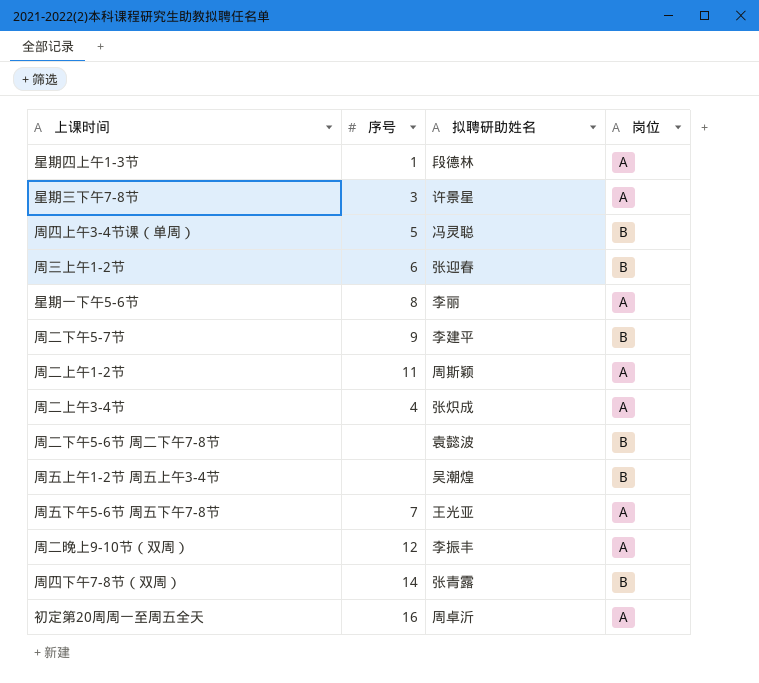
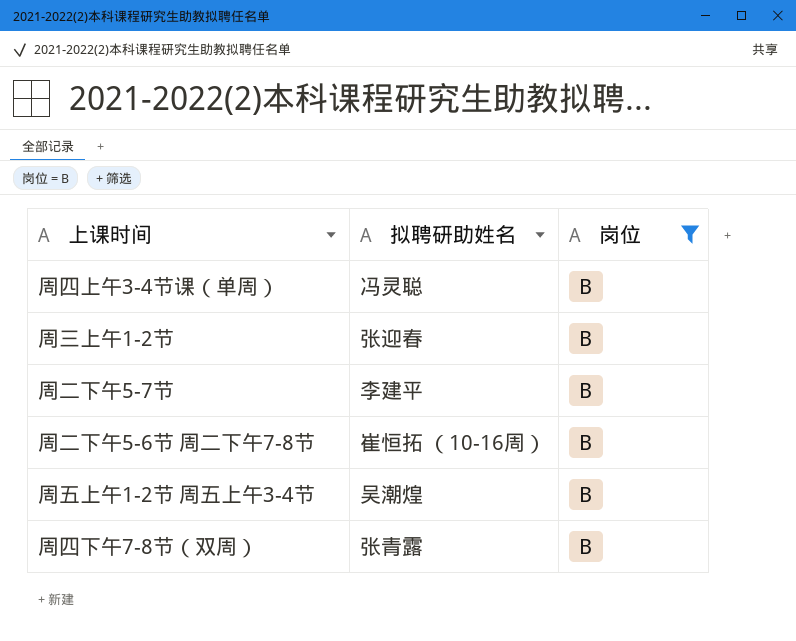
filter: none -> 岗位 = B
column 序号 | position: 2 -> none
周二下午5-6节 周二下午7-8节 | 拟聘研助姓名: 袁懿波 -> 崔恒拓 （10-16周）

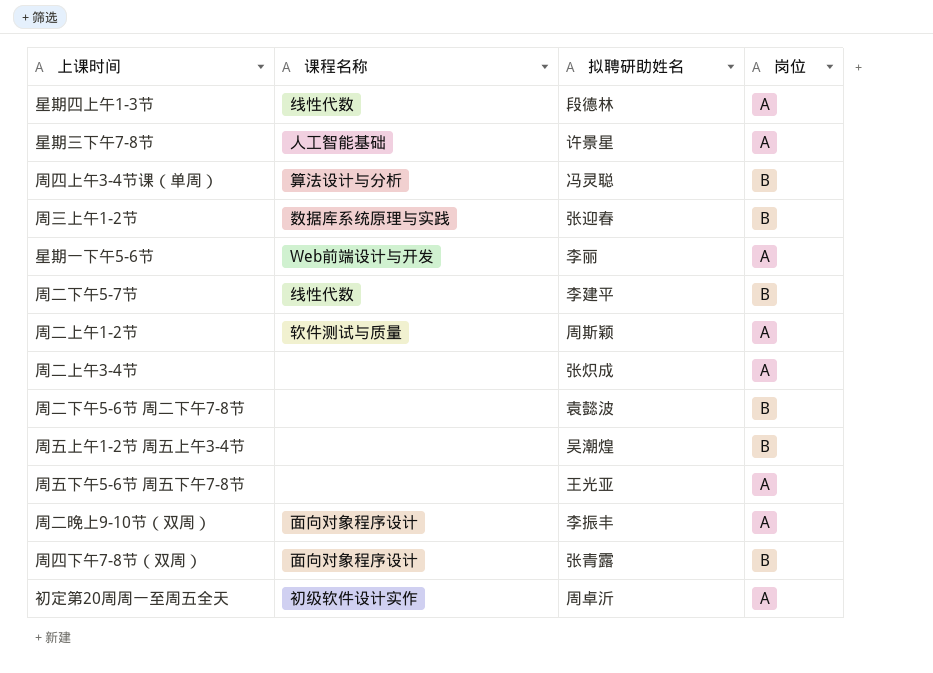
filter: 岗位 = B -> none
column 课程名称 | position: none -> 2
周二下午5-6节 周二下午7-8节 | 拟聘研助姓名: 崔恒拓 （10-16周） -> 袁懿波

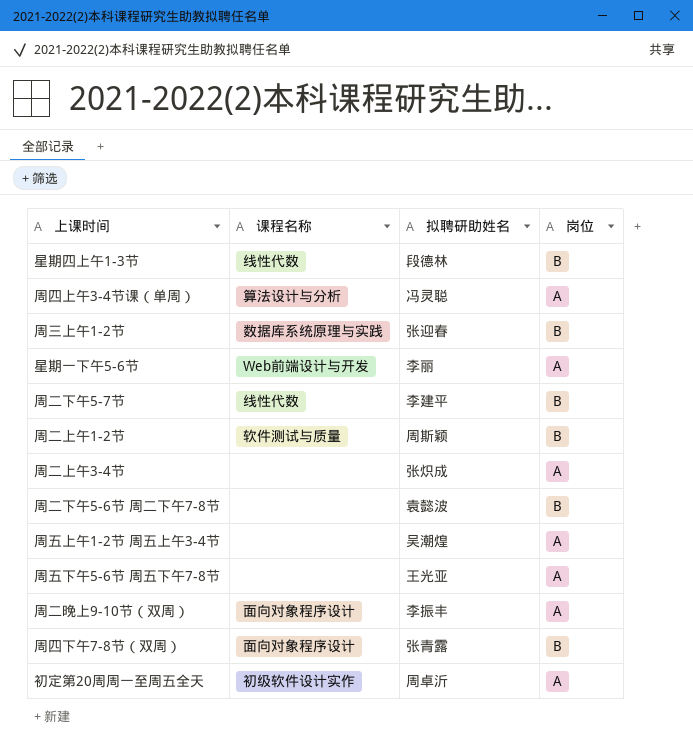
row 星期三下午7-8节: 人工智能基础 | 许景星 | A -> none
星期四上午1-3节 | 岗位: A -> B
周四上午3-4节课（单周） | 岗位: B -> A
周二上午1-2节 | 岗位: A -> B
周五上午1-2节 周五上午3-4节 | 岗位: B -> A

